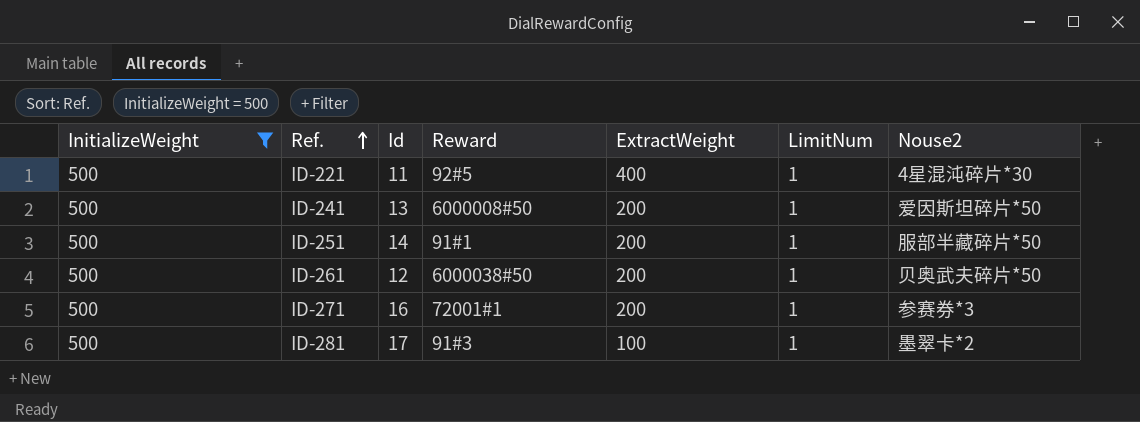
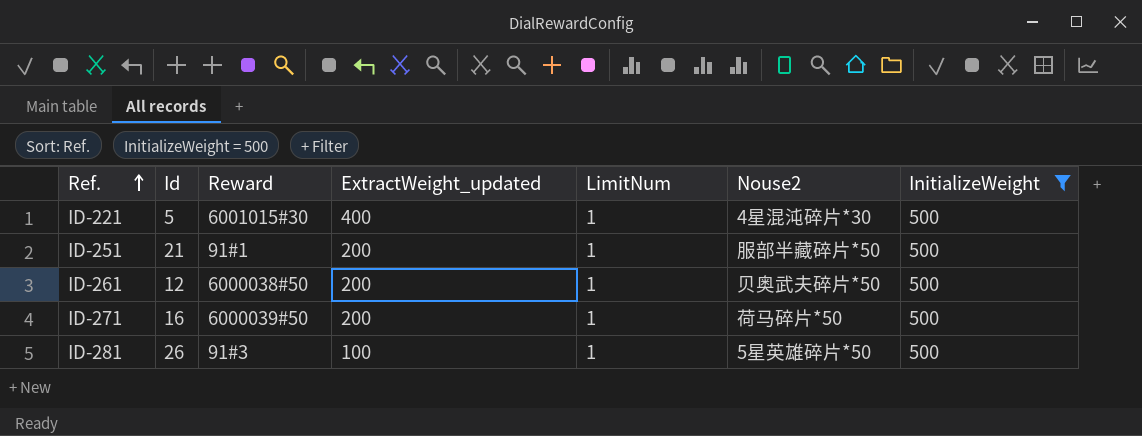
column name: ExtractWeight -> ExtractWeight_updated
column InitializeWeight | position: 1 -> 7
row ID-241: 500 | 13 | 6000008#50 | 200 | 1 | 爱因斯坦碎片*50 -> none
ID-221 | Id: 11 -> 5
ID-221 | Reward: 92#5 -> 6001015#30
ID-251 | Id: 14 -> 21
ID-271 | Reward: 72001#1 -> 6000039#50
ID-271 | Nouse2: 参赛券*3 -> 荷马碎片*50
ID-281 | Id: 17 -> 26
ID-281 | Nouse2: 墨翠卡*2 -> 5星英雄碎片*50

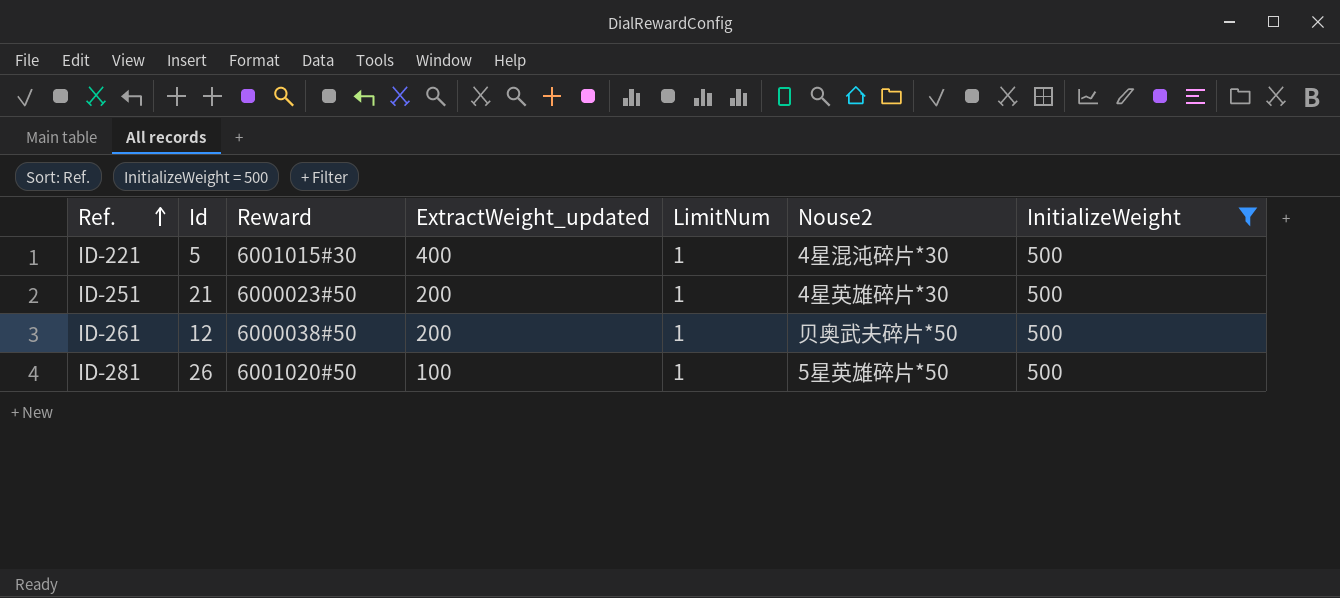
row ID-271: 16 | 6000039#50 | 200 | 1 | 荷马碎片*50 | 500 -> none
ID-251 | Reward: 91#1 -> 6000023#50
ID-251 | Nouse2: 服部半藏碎片*50 -> 4星英雄碎片*30
ID-281 | Reward: 91#3 -> 6001020#50

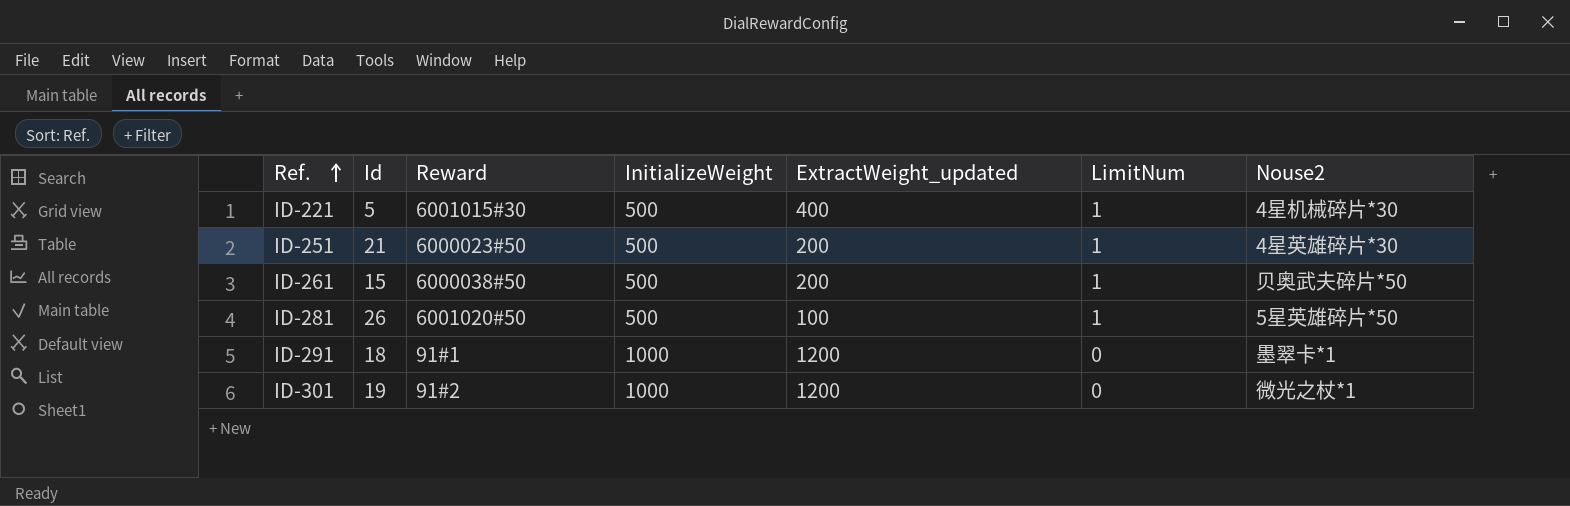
filter: InitializeWeight = 500 -> none
column InitializeWeight | position: 7 -> 4
ID-221 | Nouse2: 4星混沌碎片*30 -> 4星机械碎片*30
ID-261 | Id: 12 -> 15

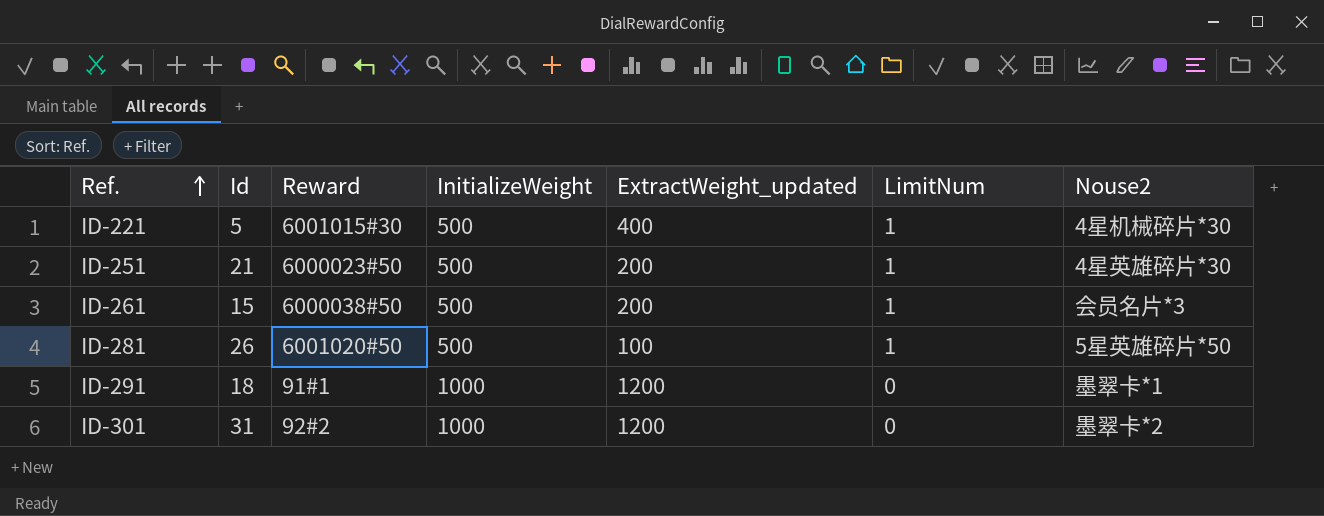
ID-261 | Nouse2: 贝奥武夫碎片*50 -> 会员名片*3
ID-301 | Id: 19 -> 31
ID-301 | Reward: 91#2 -> 92#2
ID-301 | Nouse2: 微光之杖*1 -> 墨翠卡*2

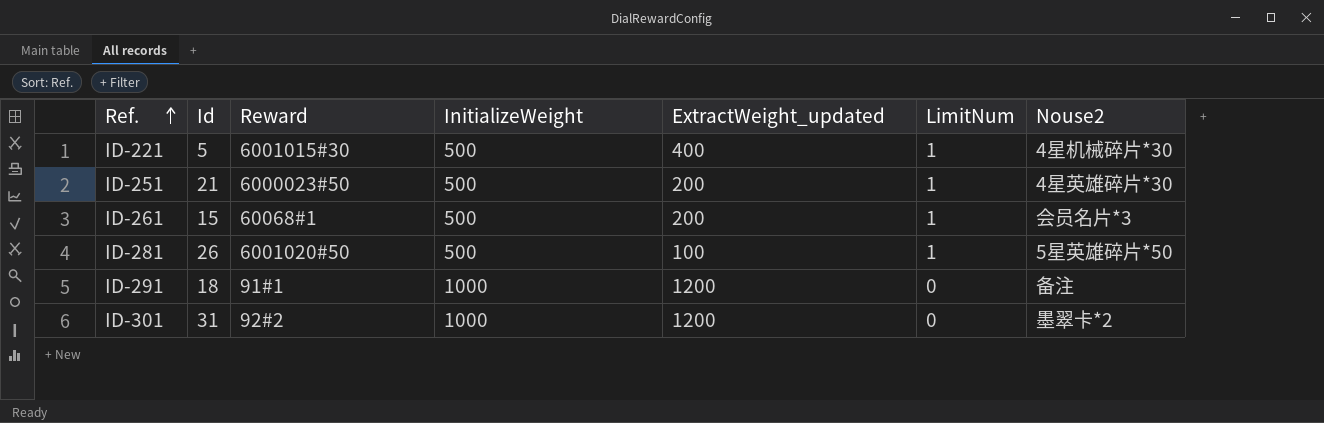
ID-261 | Reward: 6000038#50 -> 60068#1
ID-291 | Nouse2: 墨翠卡*1 -> 备注

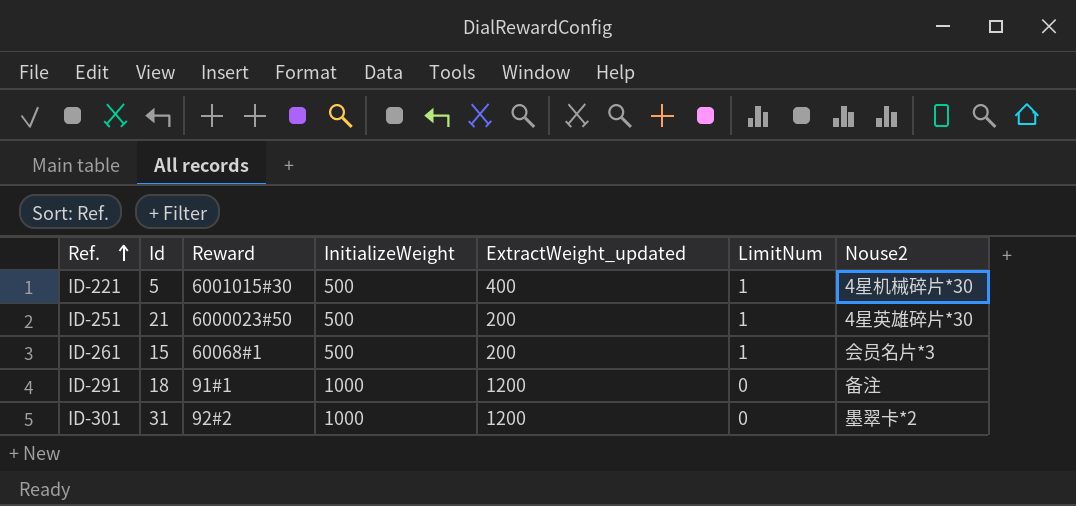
row ID-281: 26 | 6001020#50 | 500 | 100 | 1 | 5星英雄碎片*50 -> none

